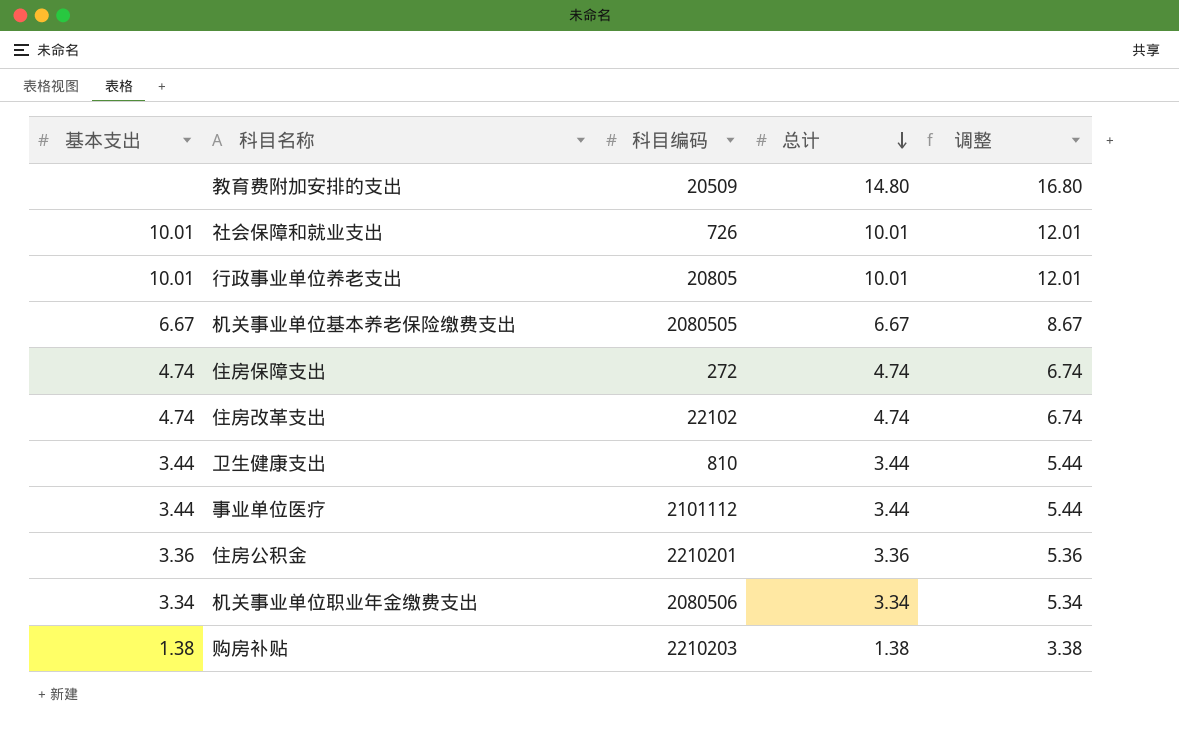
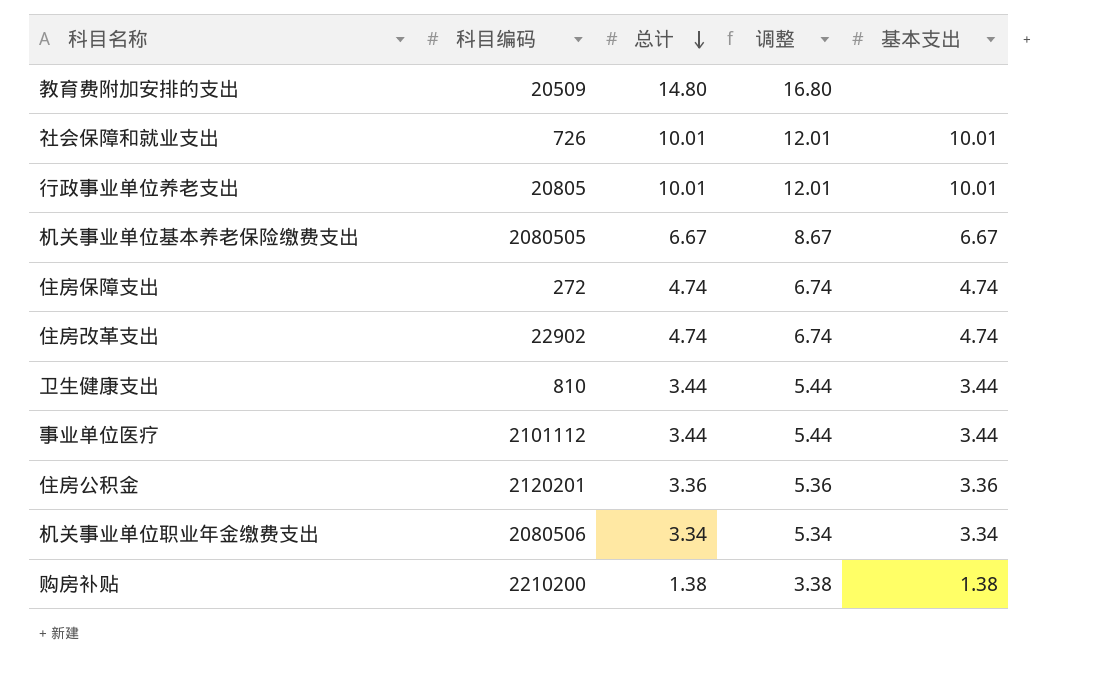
column 基本支出 | position: 1 -> 5
住房改革支出 | 科目编码: 22102 -> 22902
住房公积金 | 科目编码: 2210201 -> 2120201
购房补贴 | 科目编码: 2210203 -> 2210200

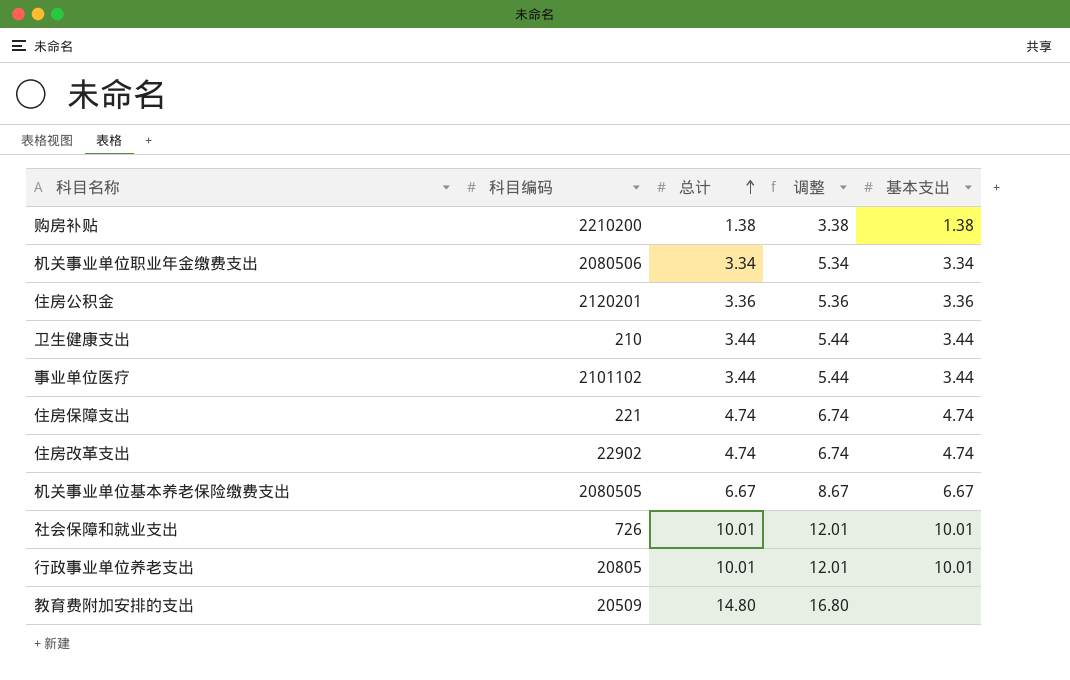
row order: 总计 descending -> 总计 ascending
卫生健康支出 | 科目编码: 810 -> 210
事业单位医疗 | 科目编码: 2101112 -> 2101102
住房保障支出 | 科目编码: 272 -> 221

